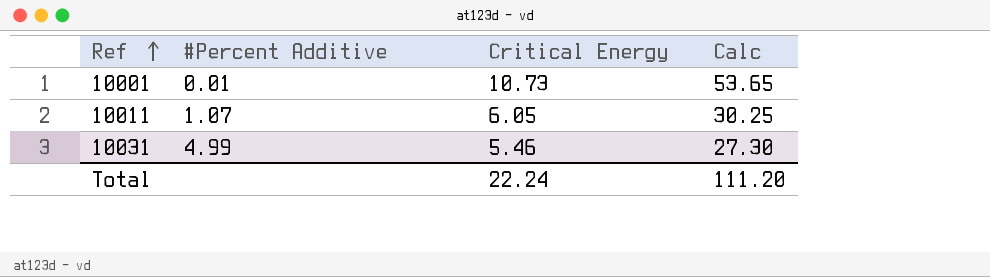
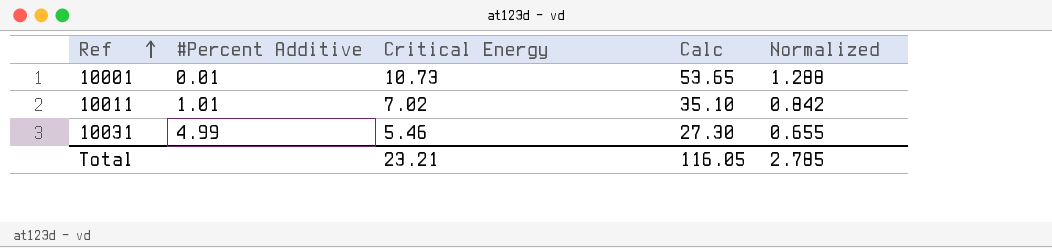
column Normalized | formula: none -> [Critical Energy] * 0.12
10011 | #Percent Additive: 1.07 -> 1.01
10011 | Critical Energy: 6.05 -> 7.02
10011 | Calc: 30.25 -> 35.10
Total | Critical Energy: 22.24 -> 23.21
Total | Calc: 111.20 -> 116.05

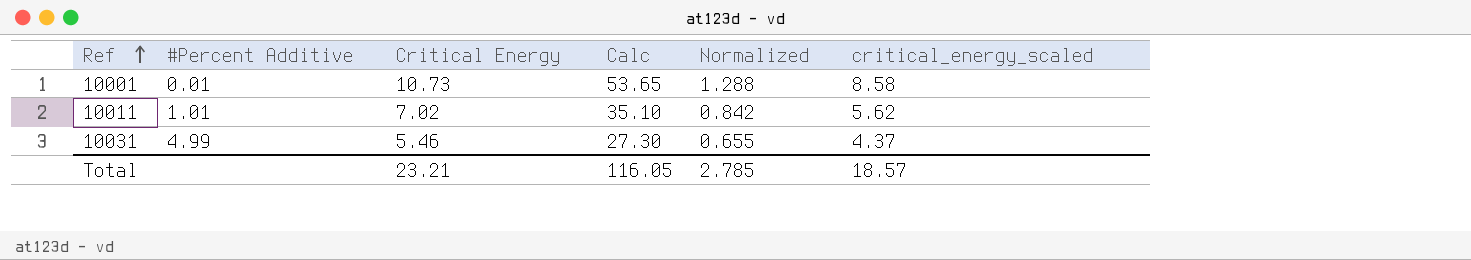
column critical_energy_scaled | formula: none -> [Critical Energy] * 0.8

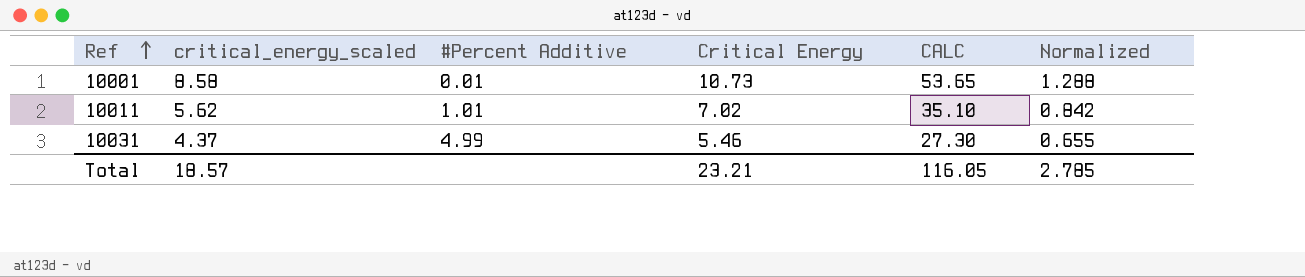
column critical_energy_scaled | position: 6 -> 2
column name: Calc -> CALC

